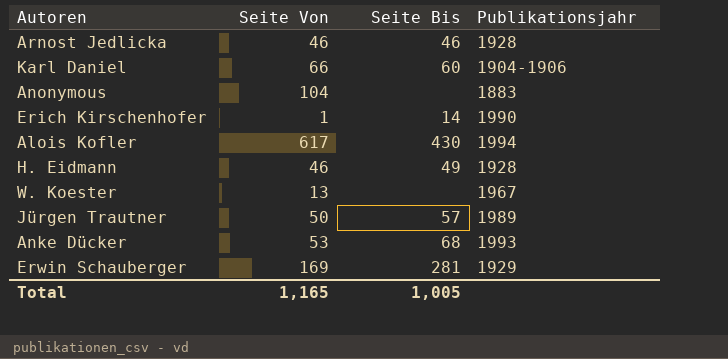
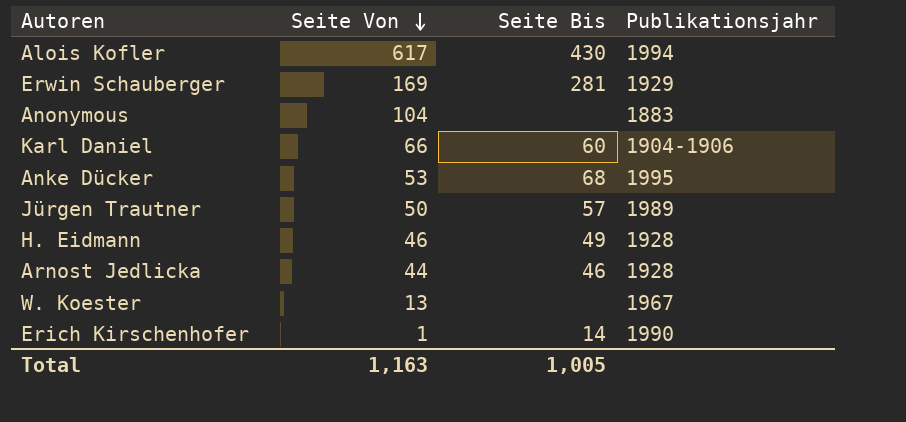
row order: none -> Seite Von descending
Anke Dücker | Publikationsjahr: 1993 -> 1995
Arnost Jedlicka | Seite Von: 46 -> 44
Total | Seite Von: 1,165 -> 1,163

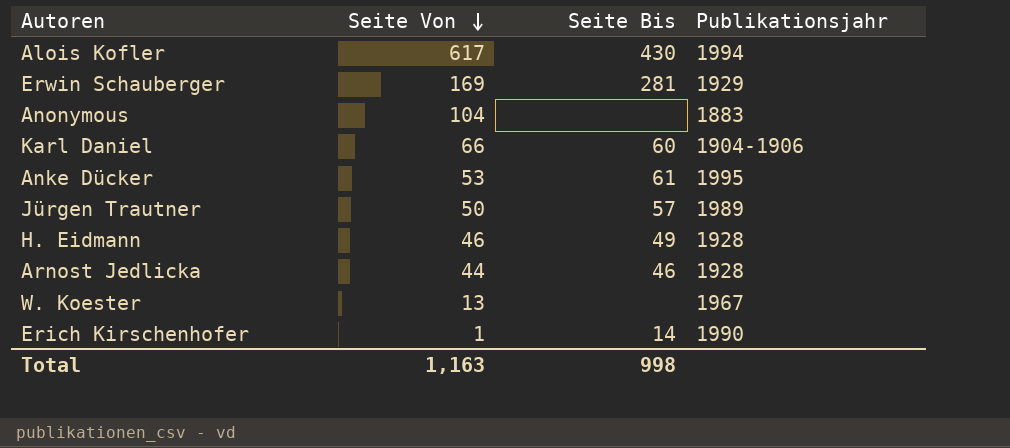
Anke Dücker | Seite Bis: 68 -> 61
Total | Seite Bis: 1,005 -> 998

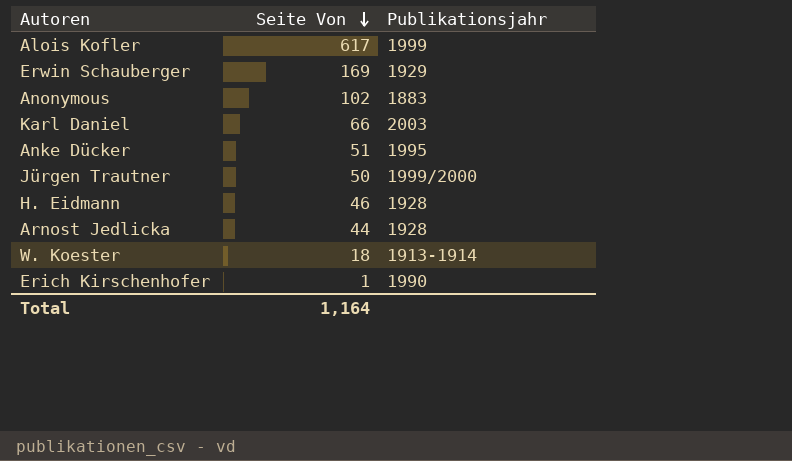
column Seite Bis | position: 3 -> none
Alois Kofler | Publikationsjahr: 1994 -> 1999
Anonymous | Seite Von: 104 -> 102
Karl Daniel | Publikationsjahr: 1904-1906 -> 2003
Anke Dücker | Seite Von: 53 -> 51
Jürgen Trautner | Publikationsjahr: 1989 -> 1999/2000
W. Koester | Seite Von: 13 -> 18
W. Koester | Publikationsjahr: 1967 -> 1913-1914
Total | Seite Von: 1,163 -> 1,164

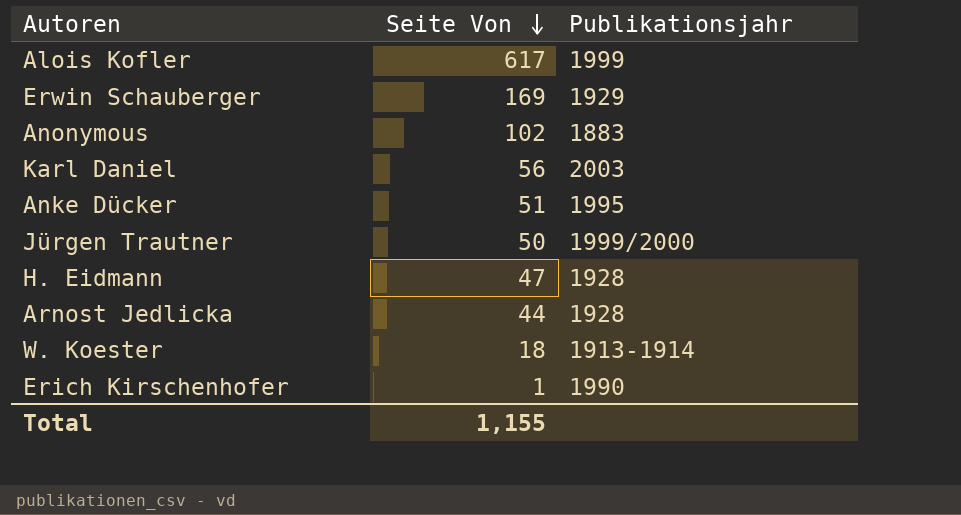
Karl Daniel | Seite Von: 66 -> 56
H. Eidmann | Seite Von: 46 -> 47
Total | Seite Von: 1,164 -> 1,155

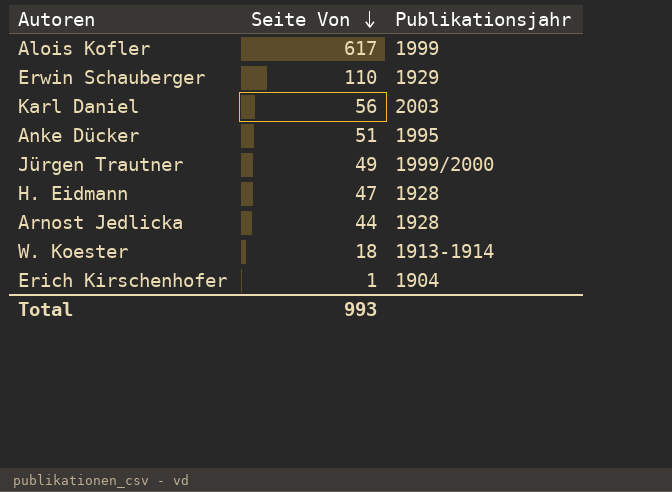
row Anonymous: 102 | 1883 -> none
Erwin Schauberger | Seite Von: 169 -> 110
Jürgen Trautner | Seite Von: 50 -> 49
Erich Kirschenhofer | Publikationsjahr: 1990 -> 1904
Total | Seite Von: 1,155 -> 993

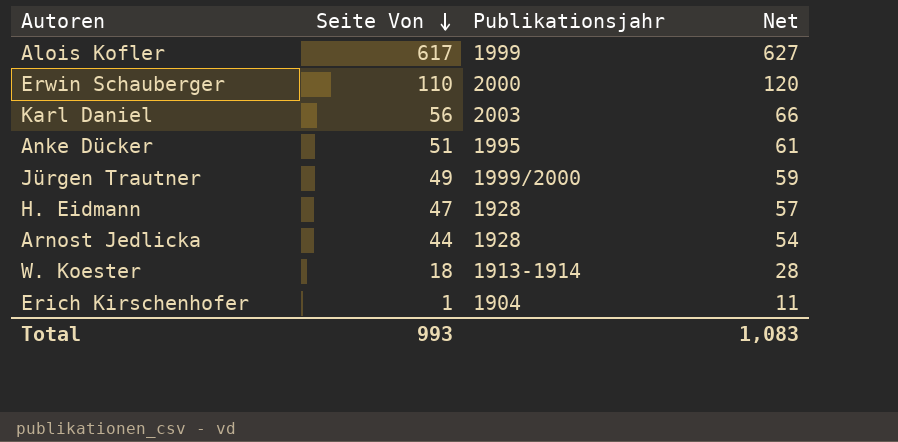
column Net | formula: none -> [Seite Von] + 10
Erwin Schauberger | Publikationsjahr: 1929 -> 2000

